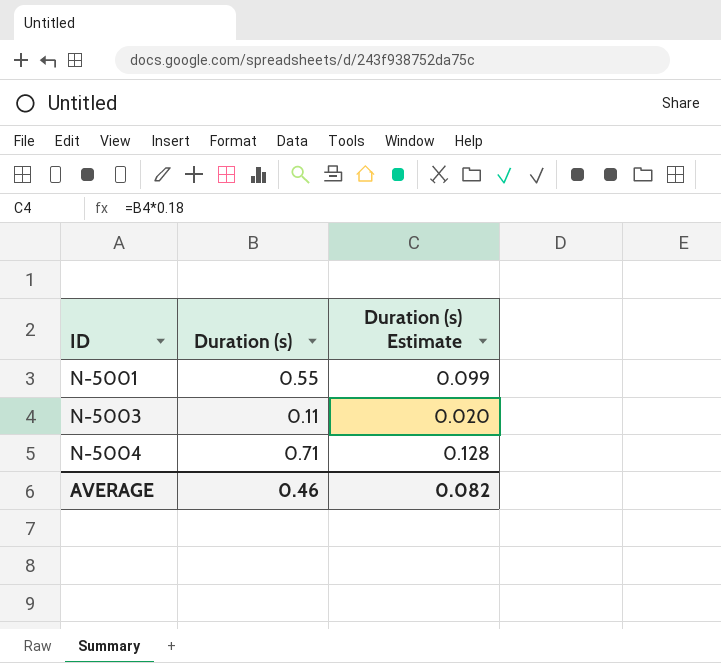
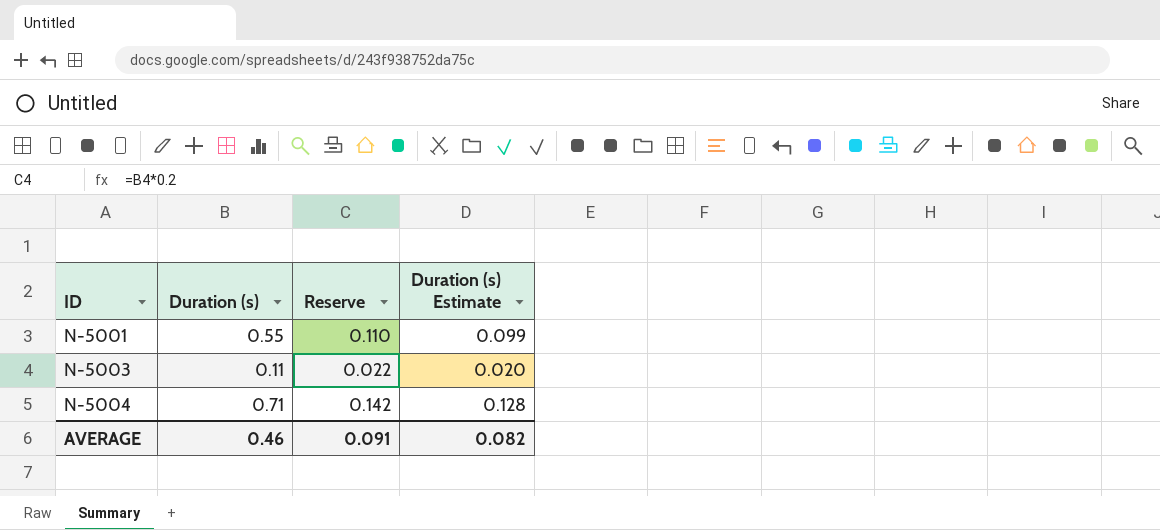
column Reserve | formula: none -> [Duration (s)] * 0.2

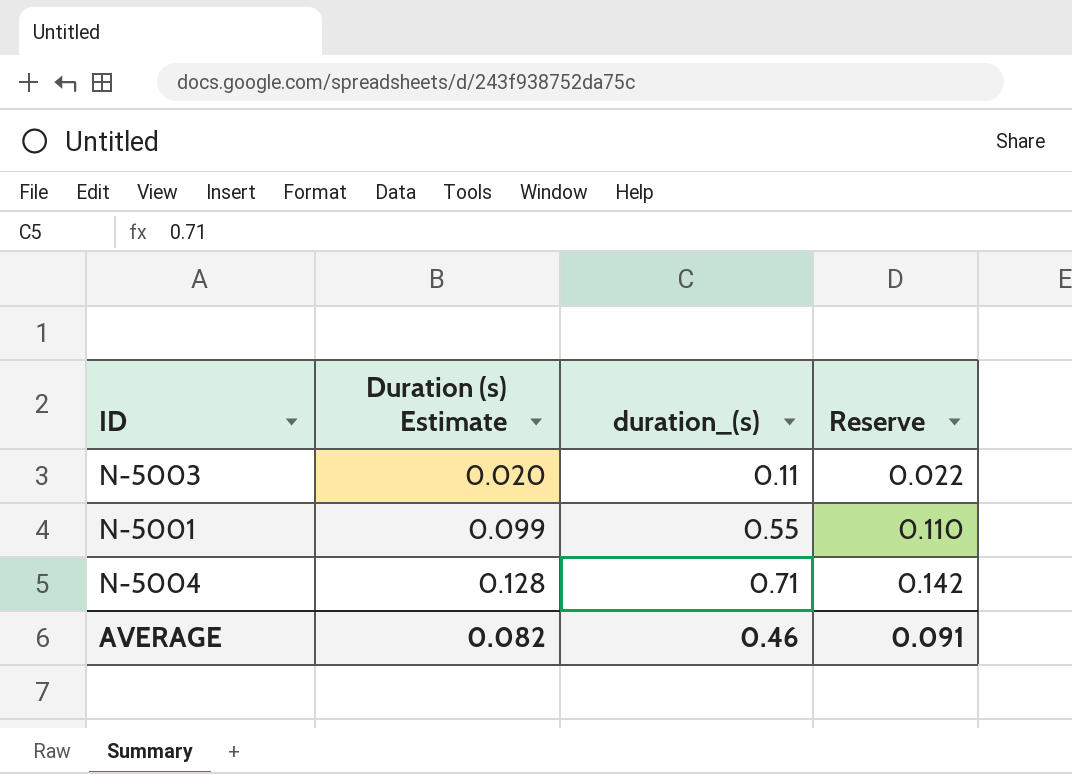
row order: ID ascending -> Duration (s) Estimate ascending
column Duration (s) Estimate | position: 4 -> 2
column name: Duration (s) -> duration_(s)

